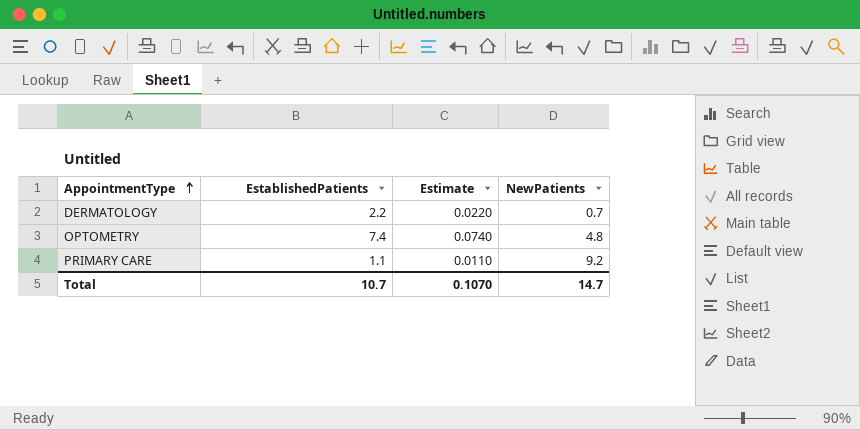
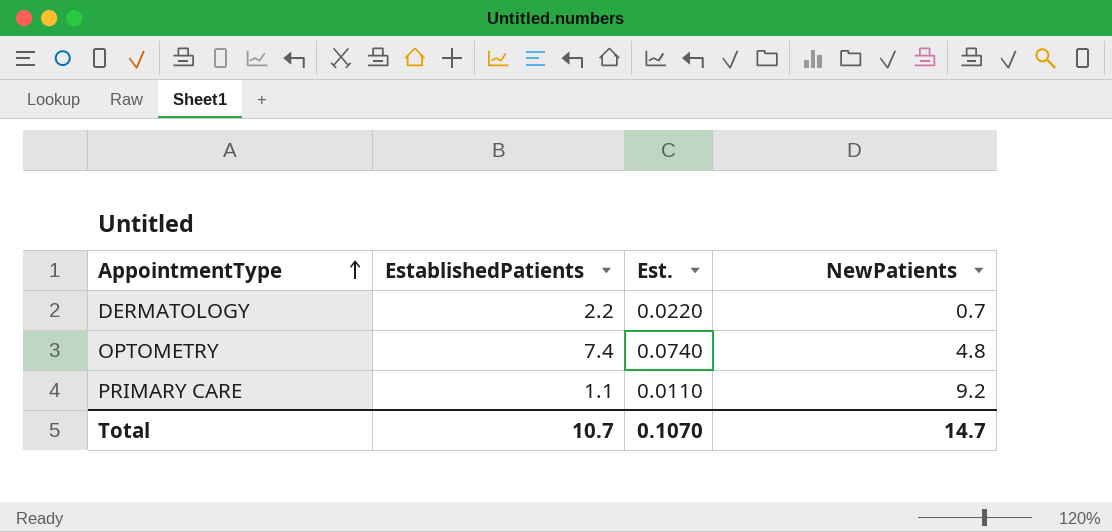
column name: Estimate -> Est.

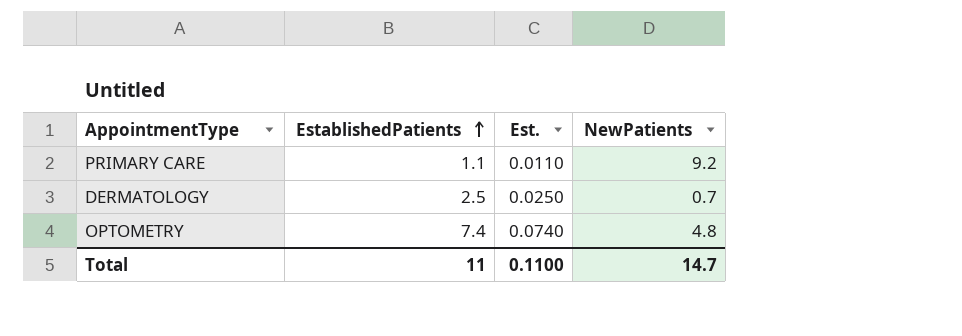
row order: AppointmentType ascending -> EstablishedPatients ascending
DERMATOLOGY | EstablishedPatients: 2.2 -> 2.5
DERMATOLOGY | Est.: 0.0220 -> 0.0250
Total | EstablishedPatients: 10.7 -> 11
Total | Est.: 0.1070 -> 0.1100

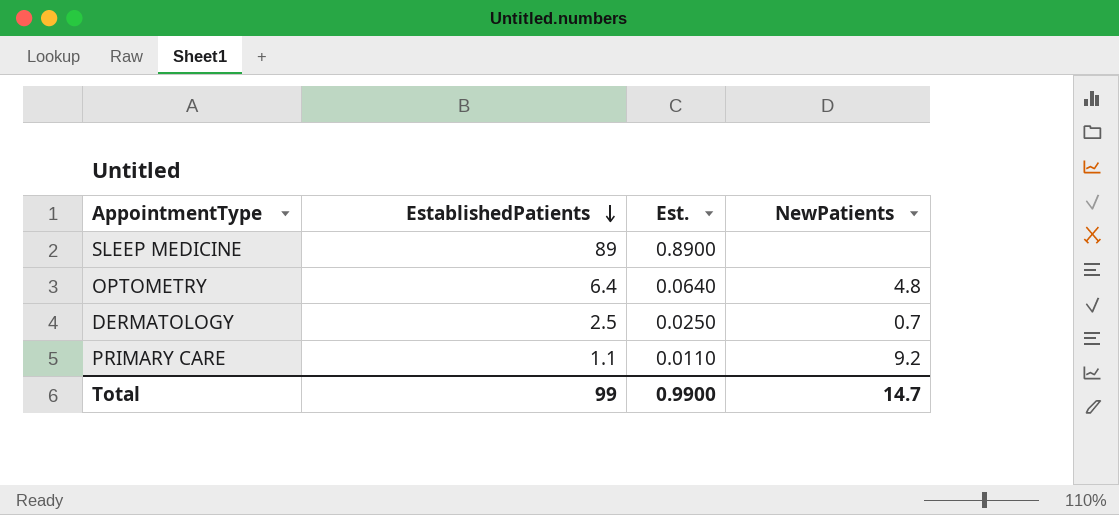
row order: EstablishedPatients ascending -> EstablishedPatients descending
row SLEEP MEDICINE: none -> 89 | 0.8900 | none
OPTOMETRY | EstablishedPatients: 7.4 -> 6.4
OPTOMETRY | Est.: 0.0740 -> 0.0640
Total | EstablishedPatients: 11 -> 99
Total | Est.: 0.1100 -> 0.9900

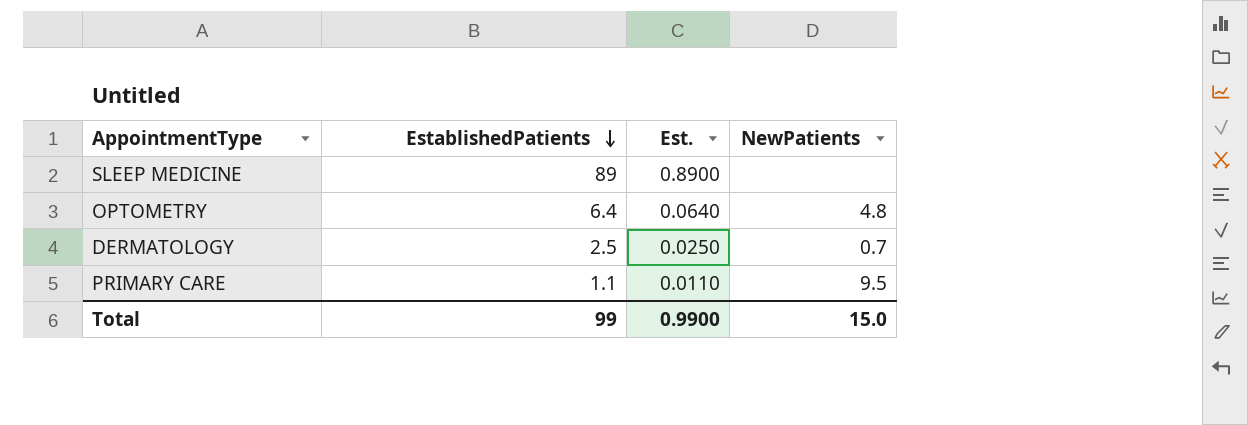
PRIMARY CARE | NewPatients: 9.2 -> 9.5
Total | NewPatients: 14.7 -> 15.0

